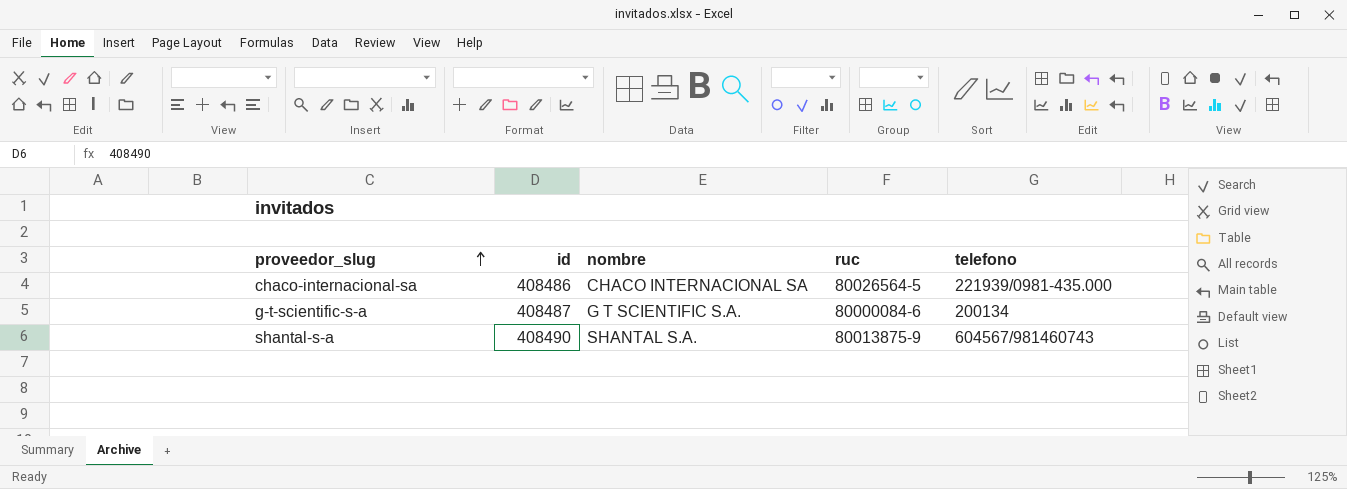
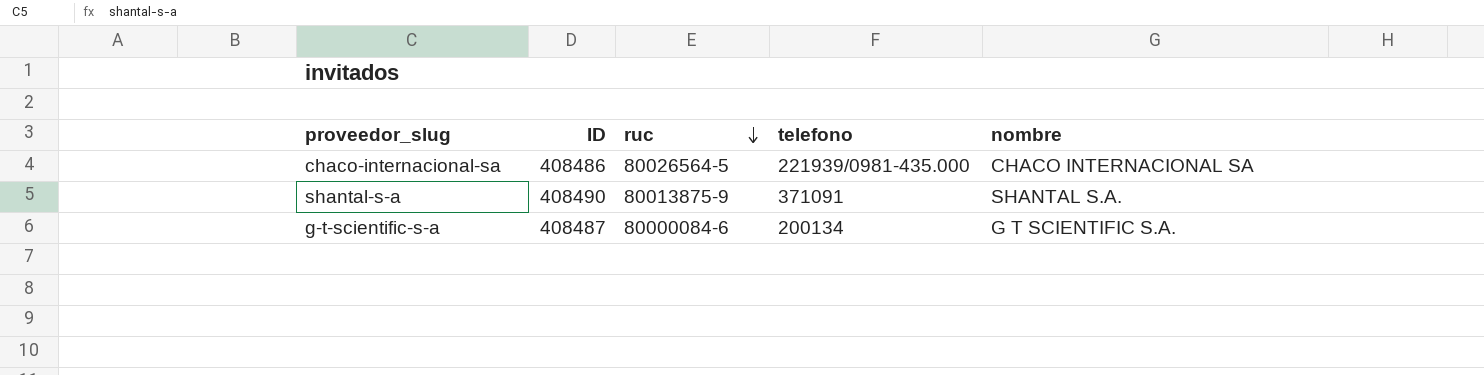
row order: proveedor_slug ascending -> ruc descending
column name: id -> ID
column nombre | position: 3 -> 5
shantal-s-a | telefono: 604567/981460743 -> 371091

